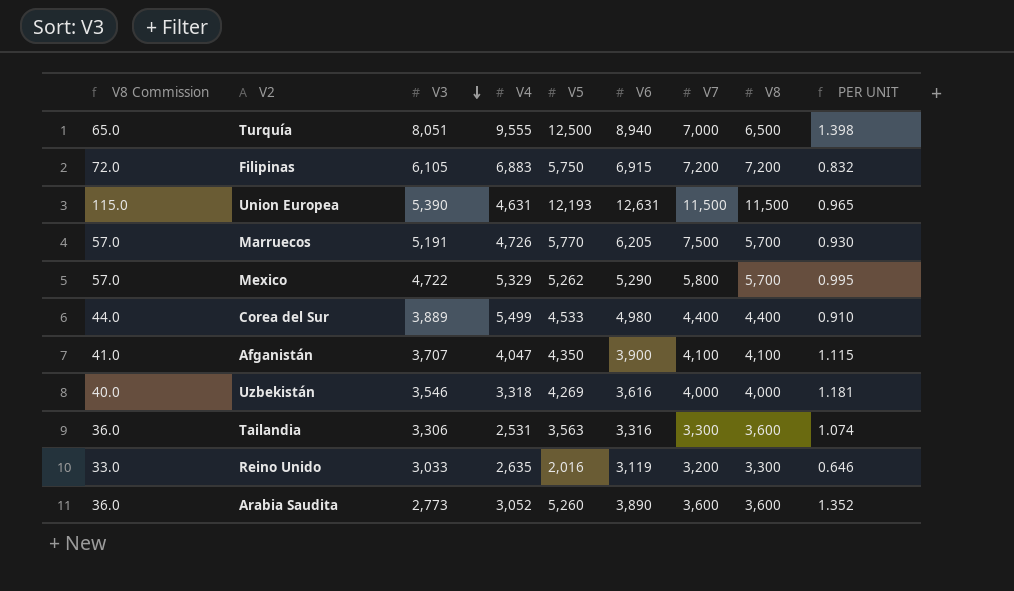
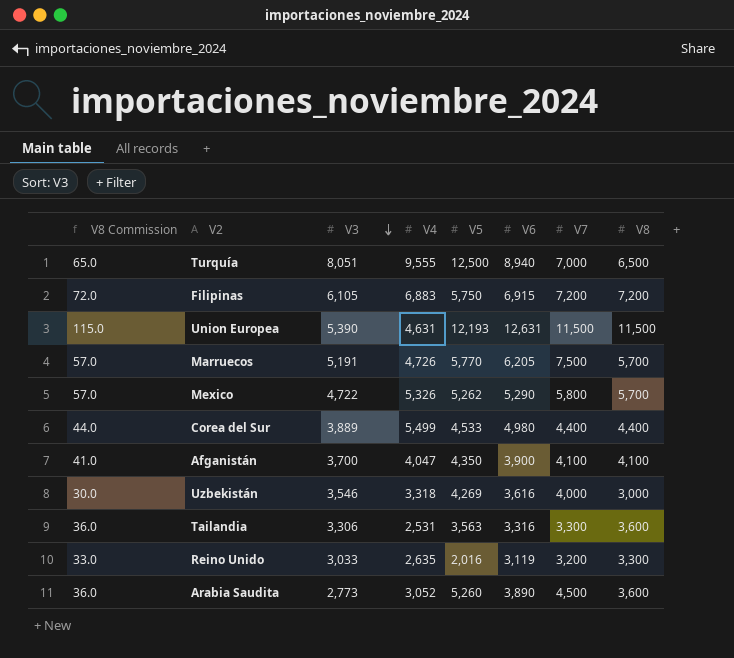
column PER UNIT | formula: [V5] / [V6] -> none
Mexico | V4: 5,329 -> 5,326
Afganistán | V3: 3,707 -> 3,700
Uzbekistán | V8 Commission: 40.0 -> 30.0
Uzbekistán | V8: 4,000 -> 3,000
Arabia Saudita | V7: 3,600 -> 4,500

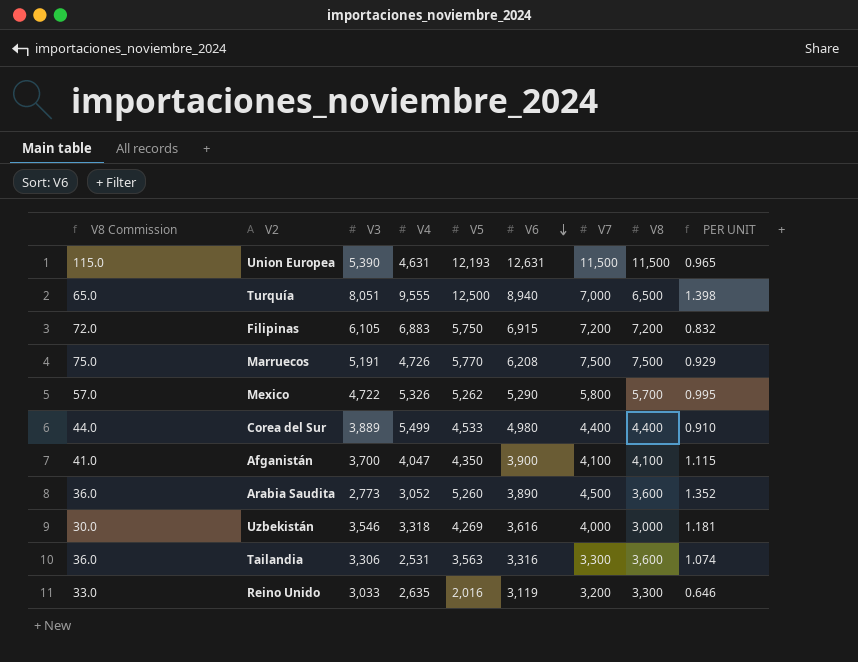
row order: V3 descending -> V6 descending
column PER UNIT | formula: none -> [V5] / [V6]
Marruecos | V8 Commission: 57.0 -> 75.0
Marruecos | V6: 6,205 -> 6,208
Marruecos | V8: 5,700 -> 7,500

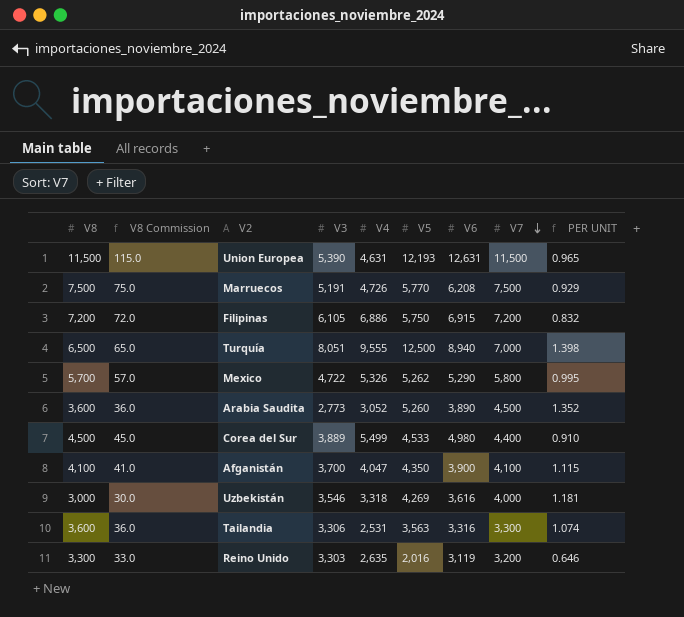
row order: V6 descending -> V7 descending
column V8 | position: 8 -> 1
Filipinas | V4: 6,883 -> 6,886
Corea del Sur | V8: 4,400 -> 4,500
Corea del Sur | V8 Commission: 44.0 -> 45.0
Reino Unido | V3: 3,033 -> 3,303

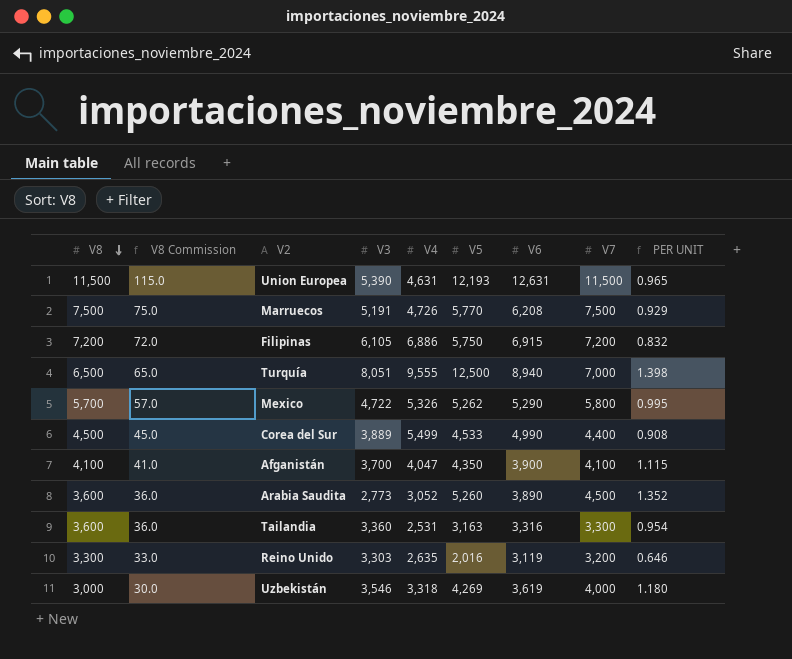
row order: V7 descending -> V8 descending
Corea del Sur | V6: 4,980 -> 4,990
Corea del Sur | PER UNIT: 0.910 -> 0.908
Tailandia | V3: 3,306 -> 3,360
Tailandia | V5: 3,563 -> 3,163
Tailandia | PER UNIT: 1.074 -> 0.954
Uzbekistán | V6: 3,616 -> 3,619
Uzbekistán | PER UNIT: 1.181 -> 1.180

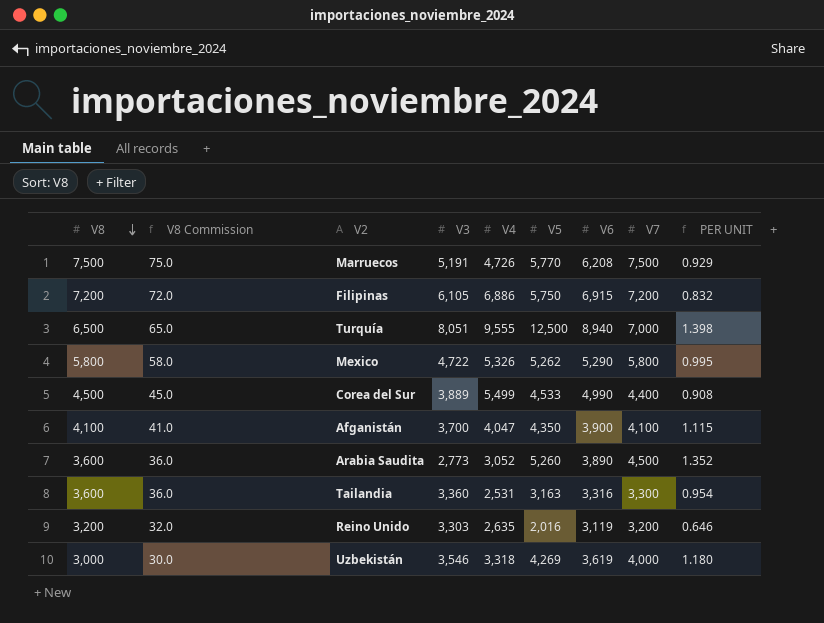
row Union Europea: 11,500 | 115.0 | 5,390 | 4,631 | 12,193 | 12,631 | 11,500 | 0.965 -> none
Mexico | V8: 5,700 -> 5,800
Mexico | V8 Commission: 57.0 -> 58.0
Reino Unido | V8: 3,300 -> 3,200
Reino Unido | V8 Commission: 33.0 -> 32.0

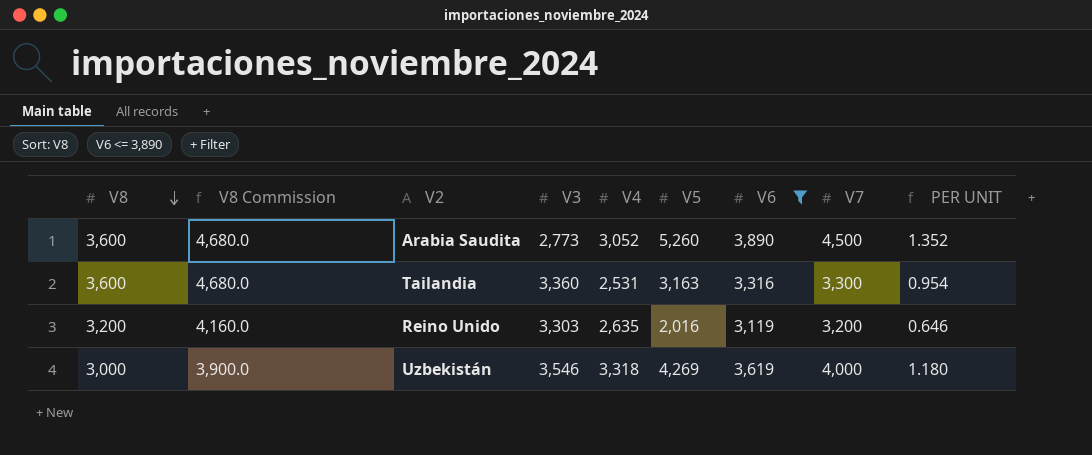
filter: none -> V6 <= 3,890
column V8 Commission | formula: [V8] * 0.01 -> [V8] * 1.3

